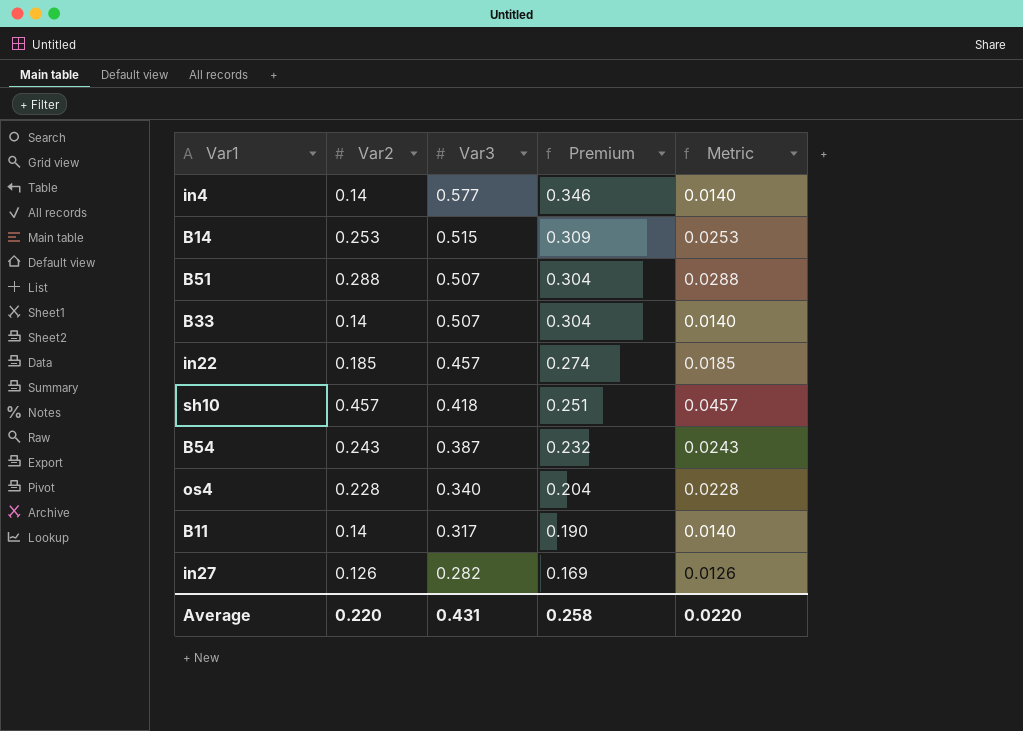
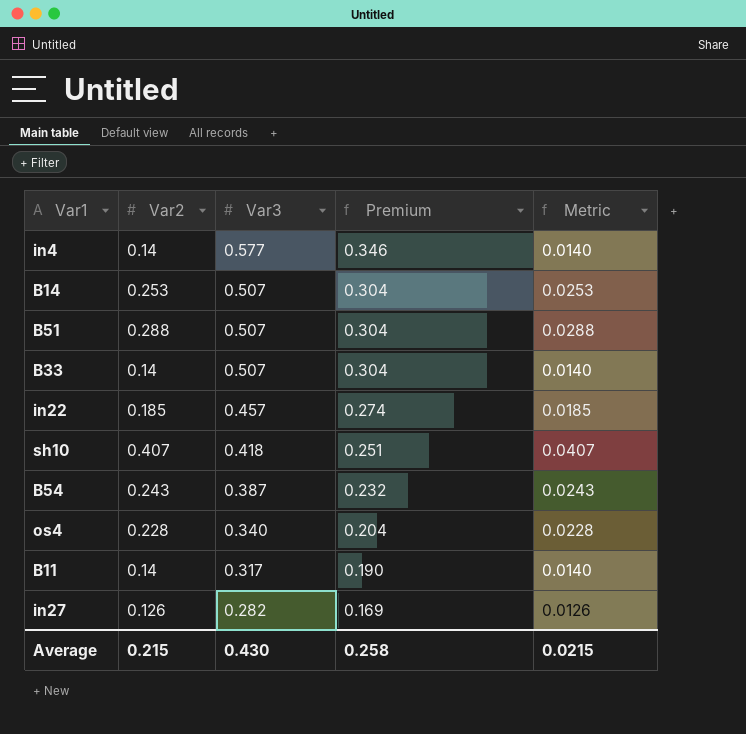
B14 | Var3: 0.515 -> 0.507
B14 | Premium: 0.309 -> 0.304
sh10 | Var2: 0.457 -> 0.407
sh10 | Metric: 0.0457 -> 0.0407
Average | Var2: 0.220 -> 0.215
Average | Var3: 0.431 -> 0.430
Average | Metric: 0.0220 -> 0.0215

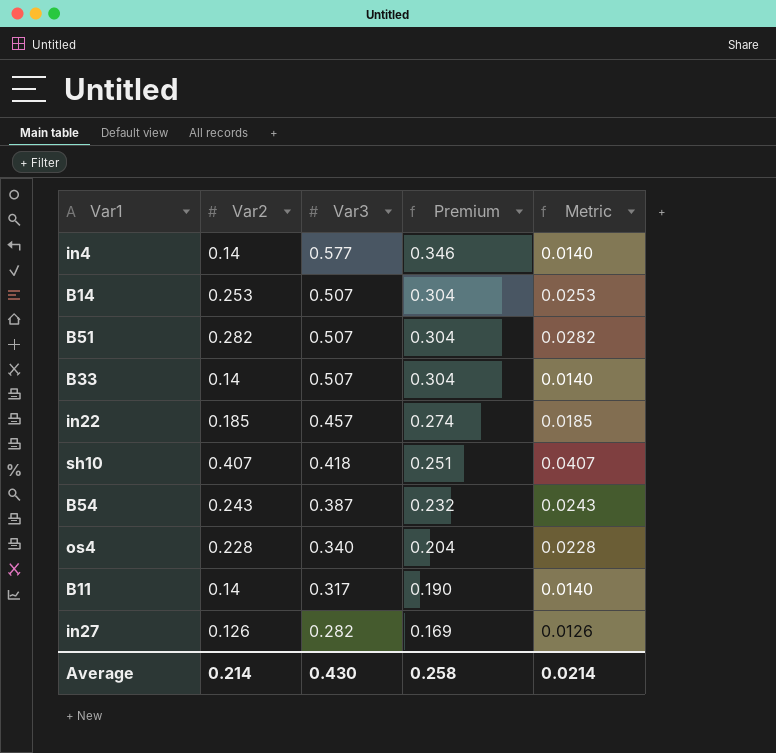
B51 | Var2: 0.288 -> 0.282
B51 | Metric: 0.0288 -> 0.0282
Average | Var2: 0.215 -> 0.214
Average | Metric: 0.0215 -> 0.0214

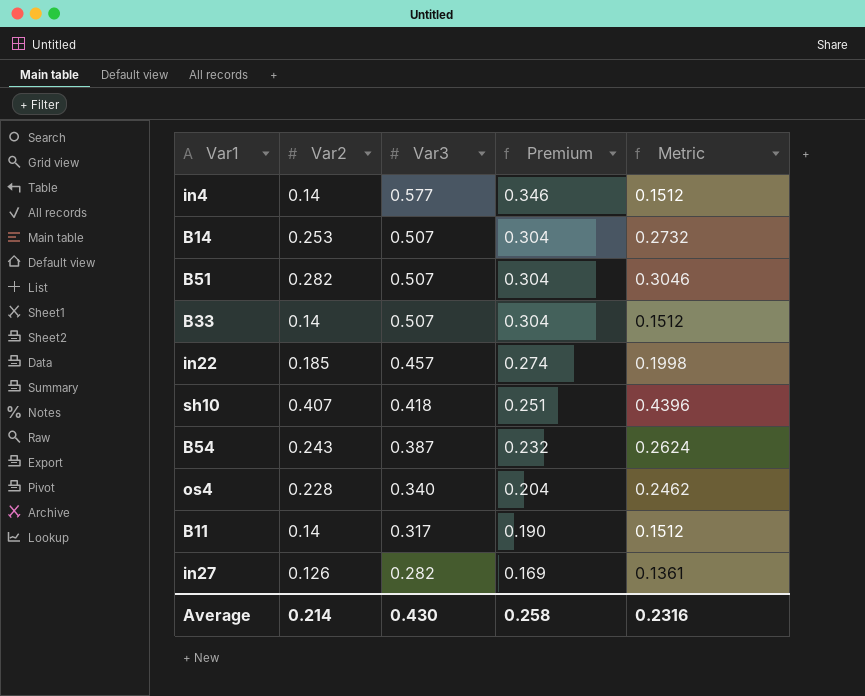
column Metric | formula: [Var2] * 0.1 -> [Var2] * 1.08
Average | Metric: 0.0214 -> 0.2316

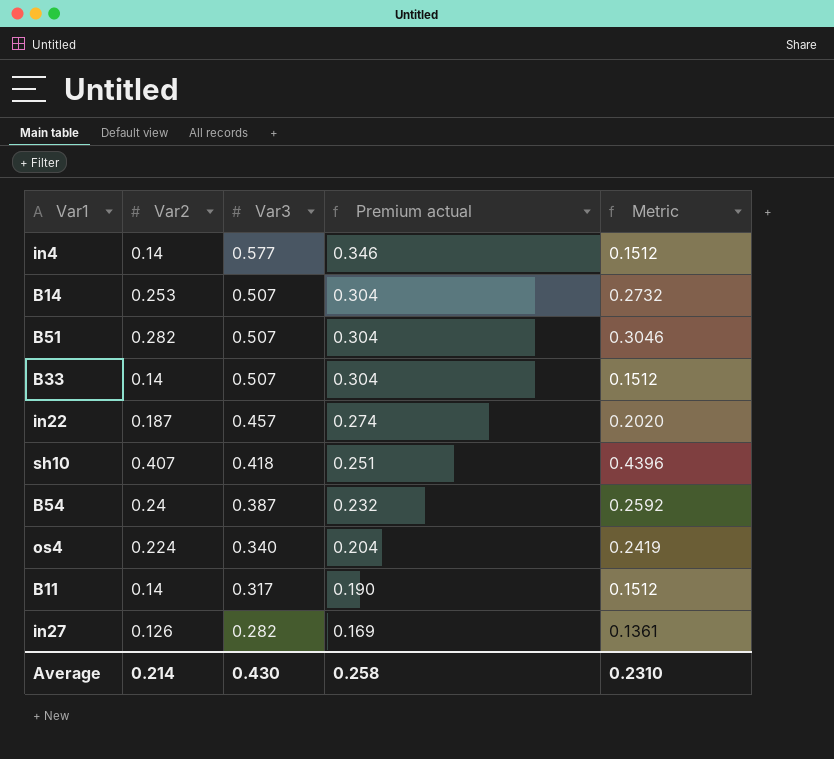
column name: Premium -> Premium actual
in22 | Var2: 0.185 -> 0.187
in22 | Metric: 0.1998 -> 0.2020
B54 | Var2: 0.243 -> 0.24
B54 | Metric: 0.2624 -> 0.2592
os4 | Var2: 0.228 -> 0.224
os4 | Metric: 0.2462 -> 0.2419
Average | Metric: 0.2316 -> 0.2310

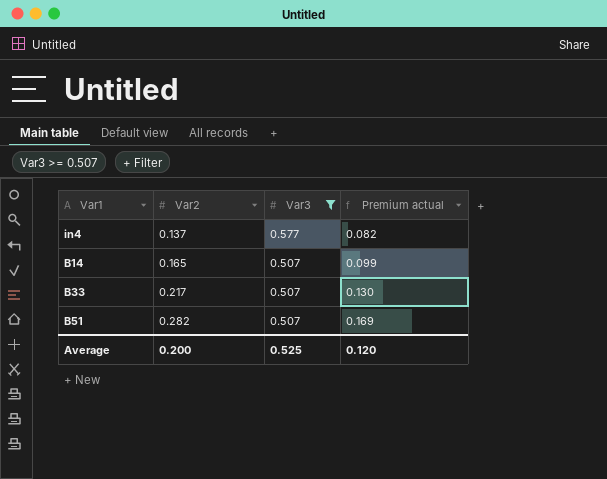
filter: none -> Var3 >= 0.507
row order: Var3 descending -> Var2 ascending
column Metric | formula: [Var2] * 1.08 -> none
column Premium actual | formula: [Var3] * 0.6 -> [Var2] * 0.6
in4 | Var2: 0.14 -> 0.137
B14 | Var2: 0.253 -> 0.165
B33 | Var2: 0.14 -> 0.217
Average | Var2: 0.214 -> 0.200
Average | Var3: 0.430 -> 0.525
Average | Premium actual: 0.258 -> 0.120

